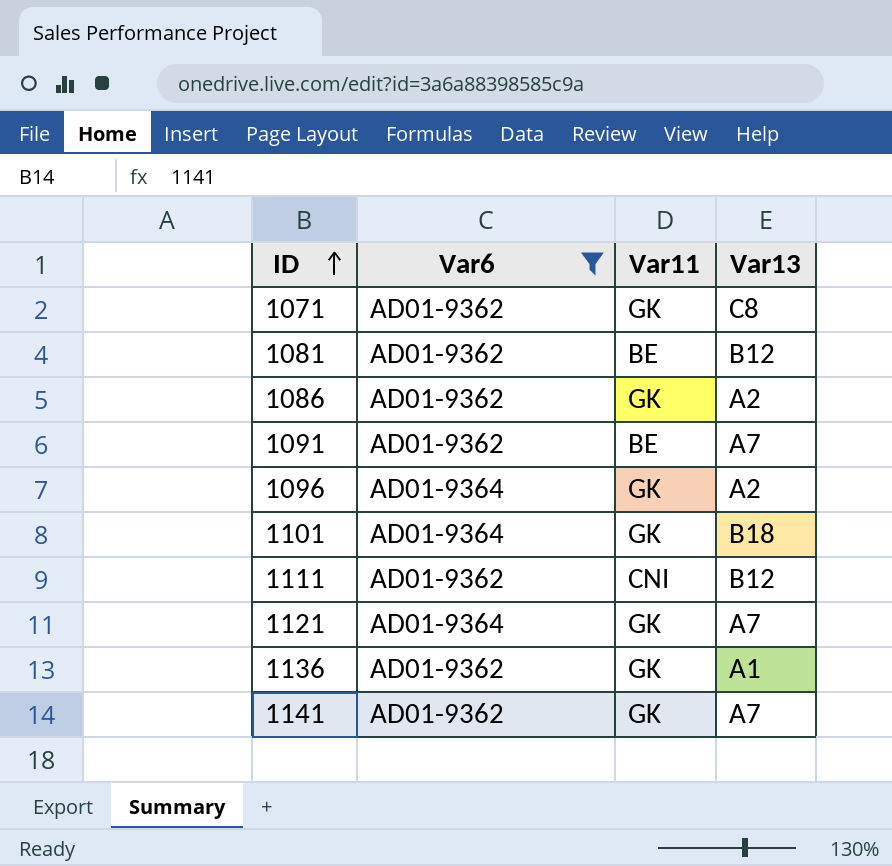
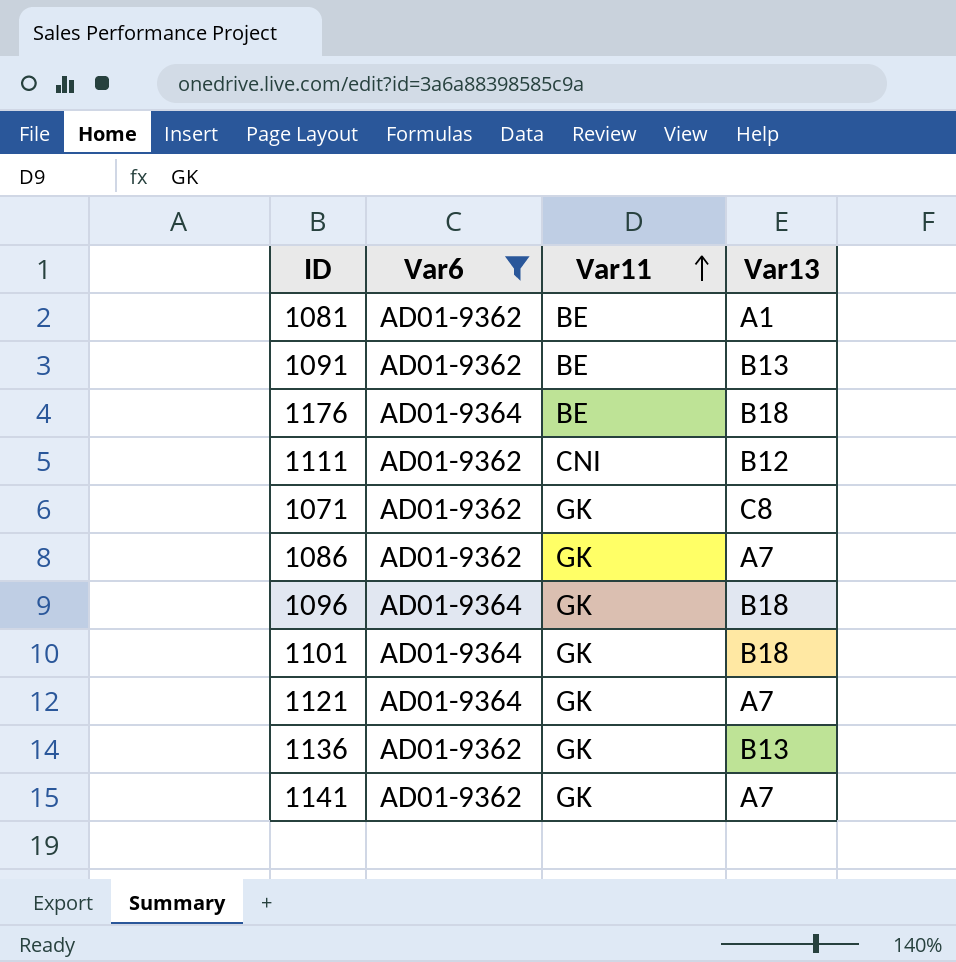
row order: ID ascending -> Var11 ascending
1081 | Var13: B12 -> A1
1091 | Var13: A7 -> B13
row 1176: none -> AD01-9364 | BE | B18
1086 | Var13: A2 -> A7
1096 | Var13: A2 -> B18
1136 | Var13: A1 -> B13

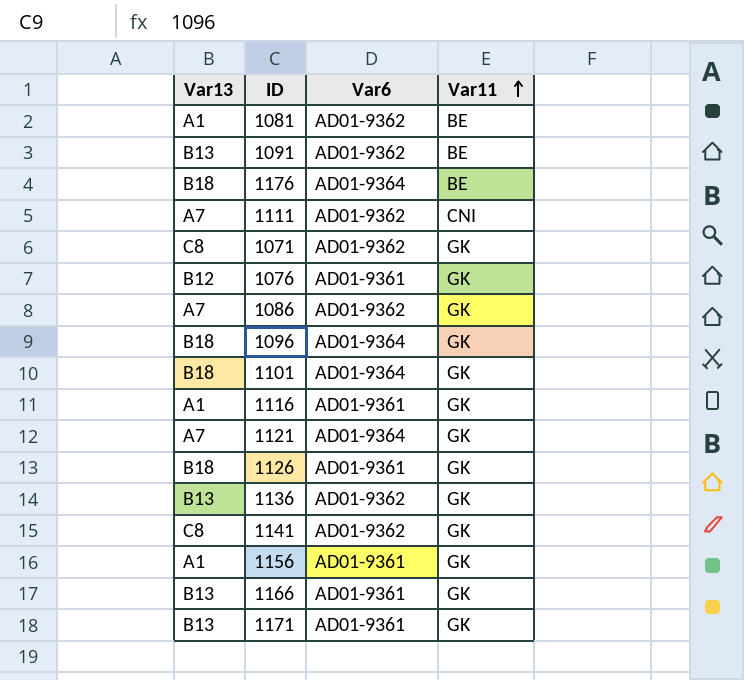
filter: Var6 != AD01-9361 -> none
column Var13 | position: 4 -> 1
1111 | Var13: B12 -> A7
1141 | Var13: A7 -> C8

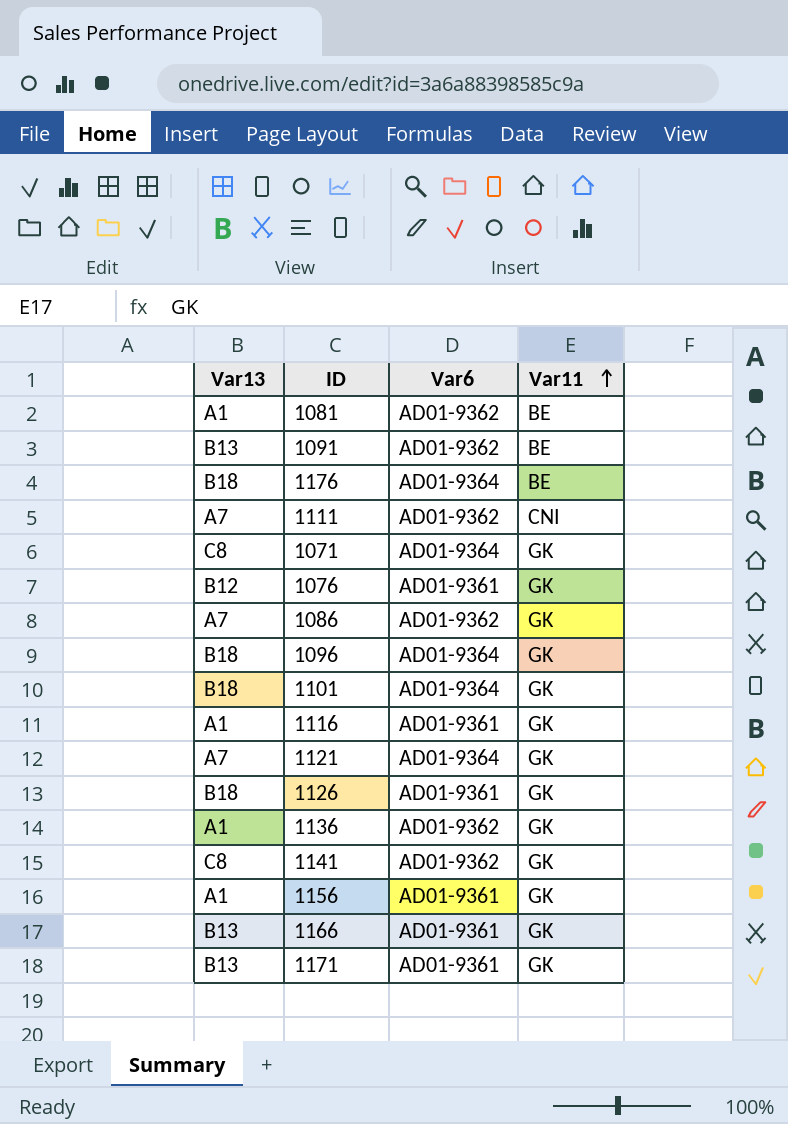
1071 | Var6: AD01-9362 -> AD01-9364
1136 | Var13: B13 -> A1

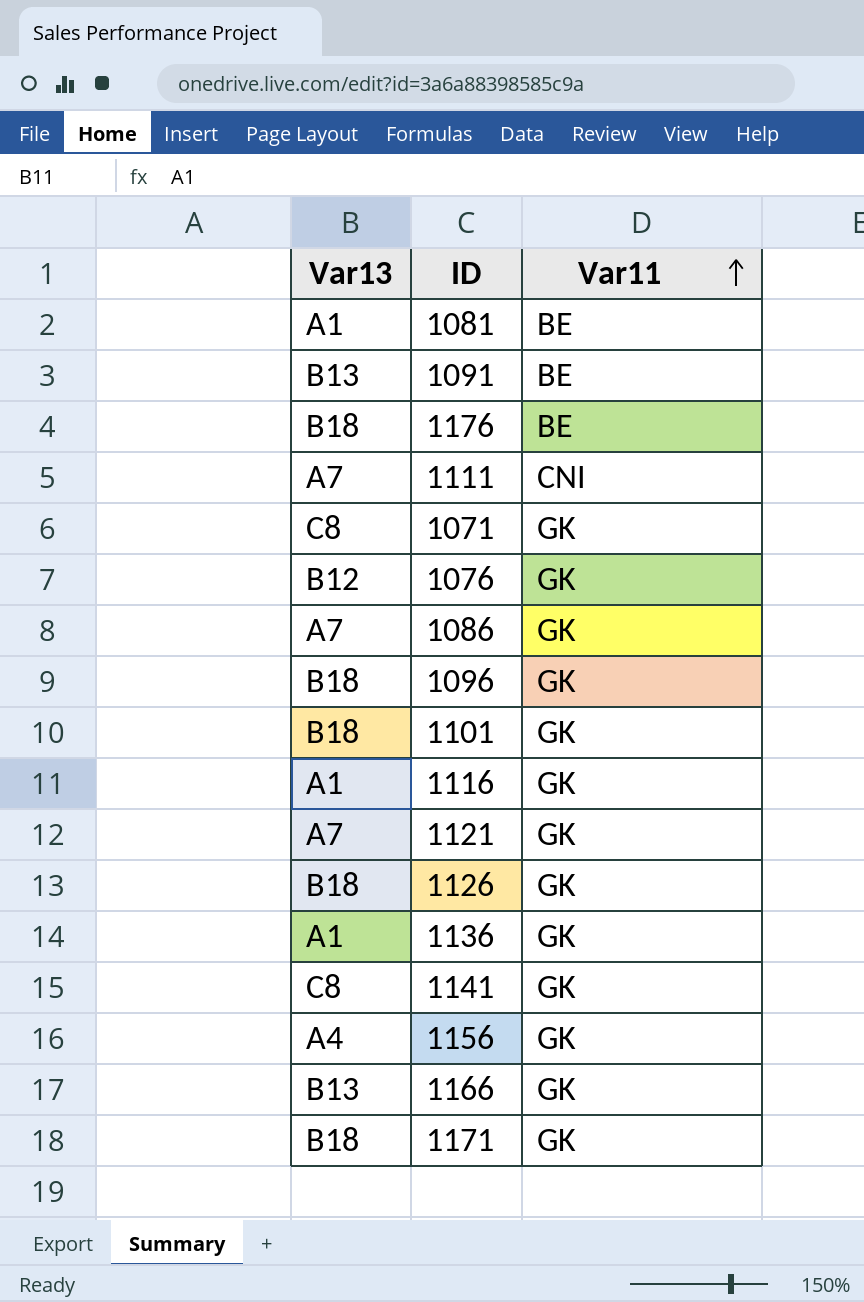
column Var6 | position: 3 -> none
1156 | Var13: A1 -> A4
1171 | Var13: B13 -> B18

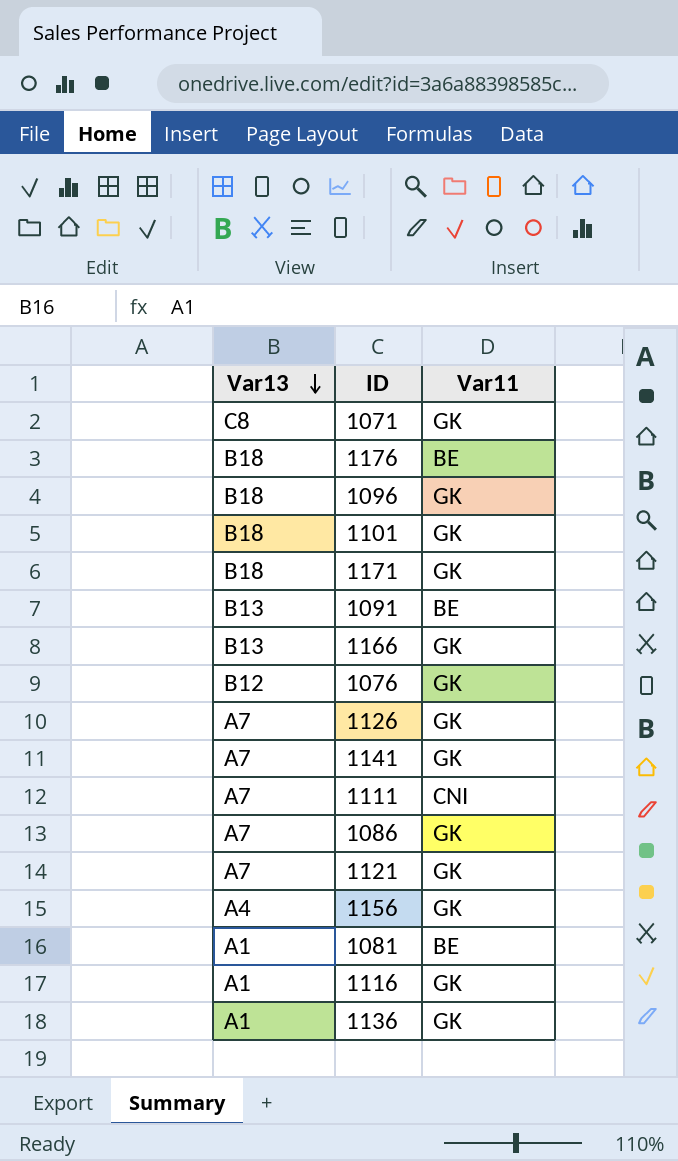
row order: Var11 ascending -> Var13 descending
1126 | Var13: B18 -> A7
1141 | Var13: C8 -> A7

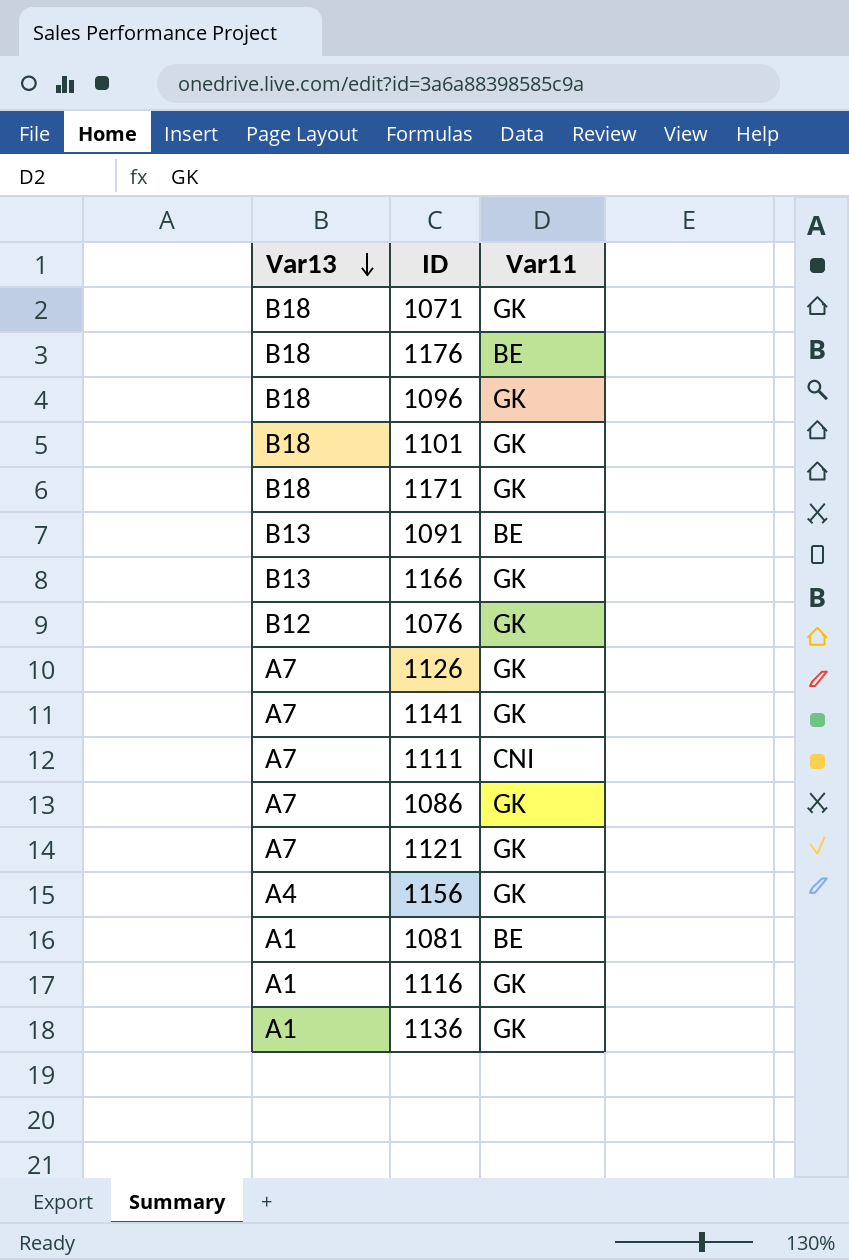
1071 | Var13: C8 -> B18

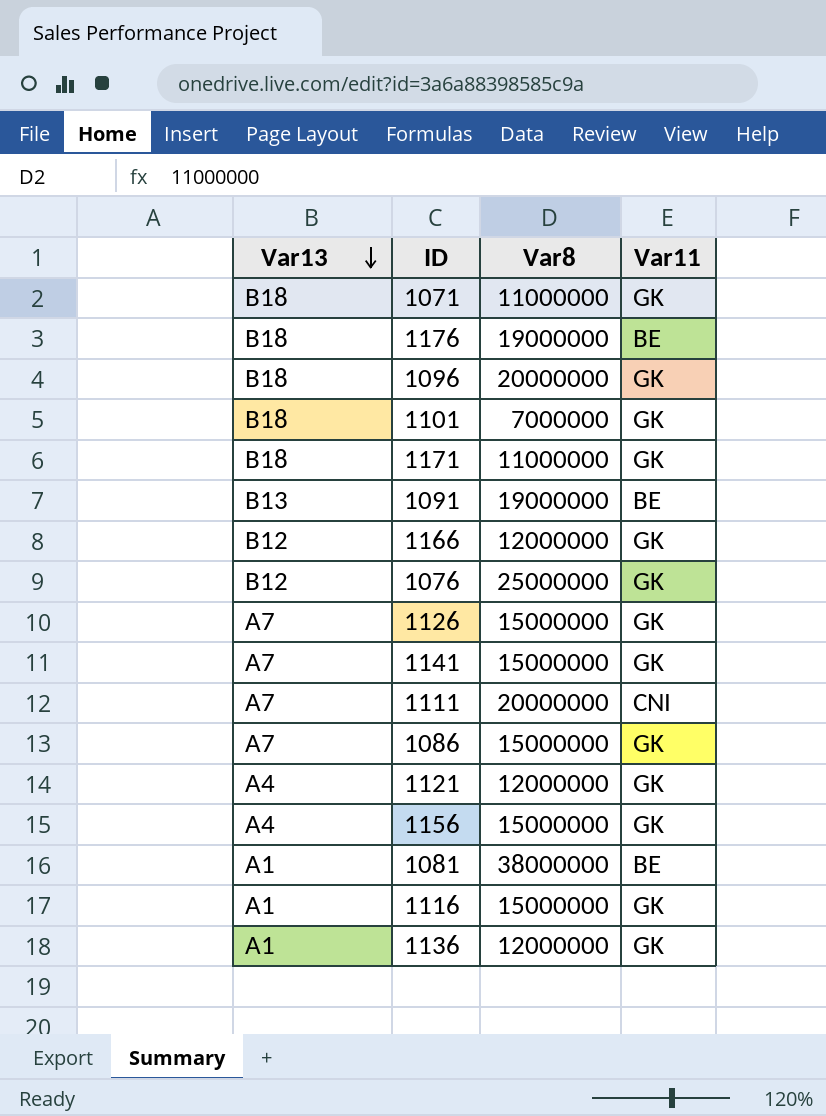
column Var8 | position: none -> 3
1166 | Var13: B13 -> B12
1121 | Var13: A7 -> A4

